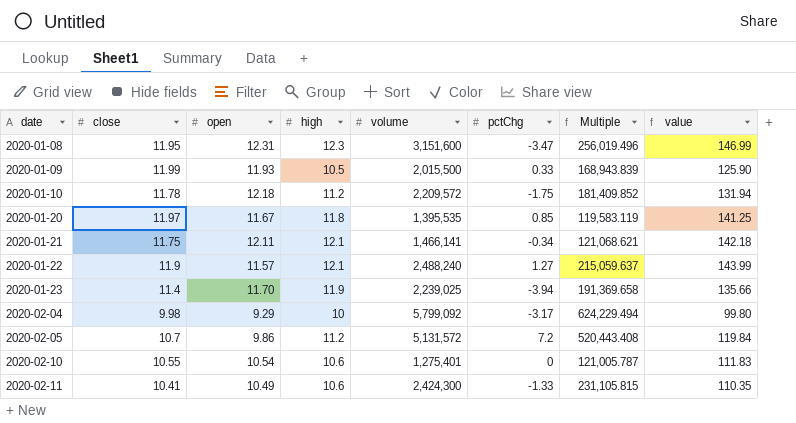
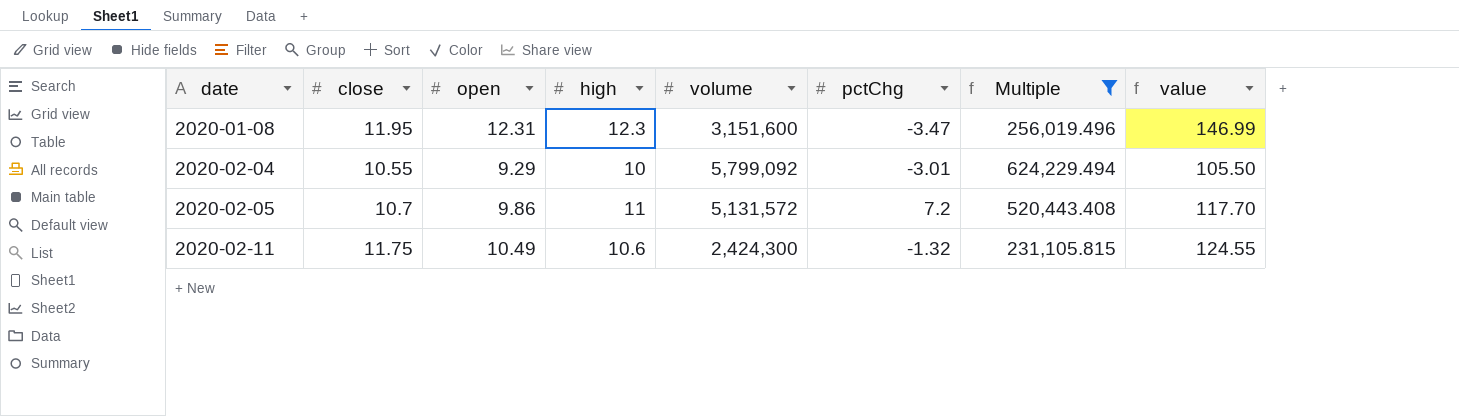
filter: none -> Multiple >= 231,105.815
2020-02-04 | close: 9.98 -> 10.55
2020-02-04 | pctChg: -3.17 -> -3.01
2020-02-04 | value: 99.80 -> 105.50
2020-02-05 | high: 11.2 -> 11
2020-02-05 | value: 119.84 -> 117.70
2020-02-11 | close: 10.41 -> 11.75
2020-02-11 | pctChg: -1.33 -> -1.32
2020-02-11 | value: 110.35 -> 124.55

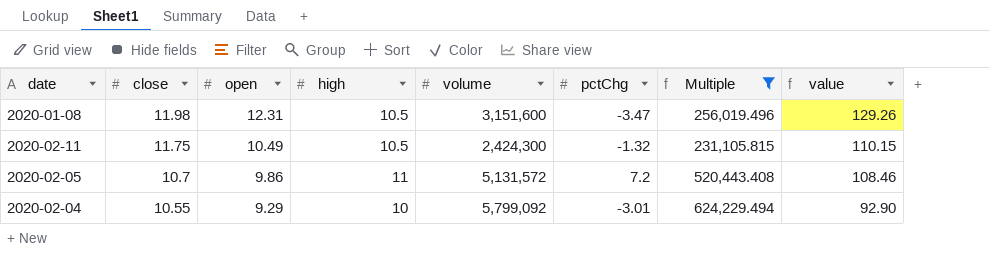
row order: date ascending -> close descending
column value | formula: [close] * [high] -> [open] * [high]
2020-01-08 | close: 11.95 -> 11.98
2020-01-08 | high: 12.3 -> 10.5
2020-02-11 | high: 10.6 -> 10.5

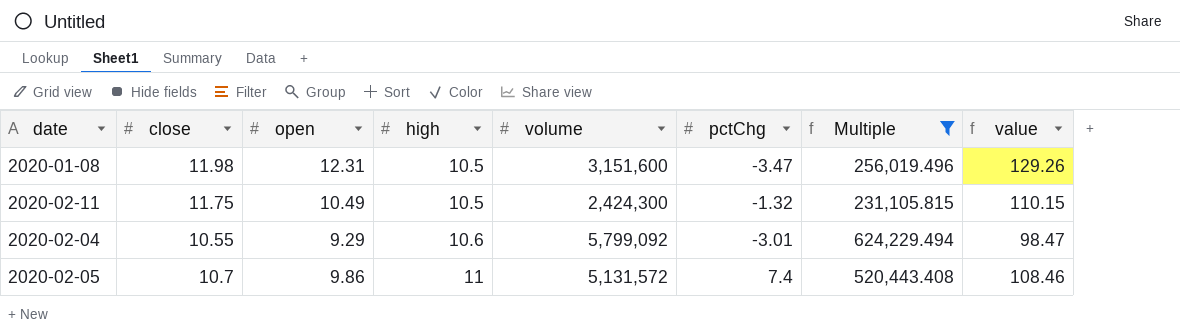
row order: close descending -> high ascending
2020-02-04 | high: 10 -> 10.6
2020-02-04 | value: 92.90 -> 98.47
2020-02-05 | pctChg: 7.2 -> 7.4

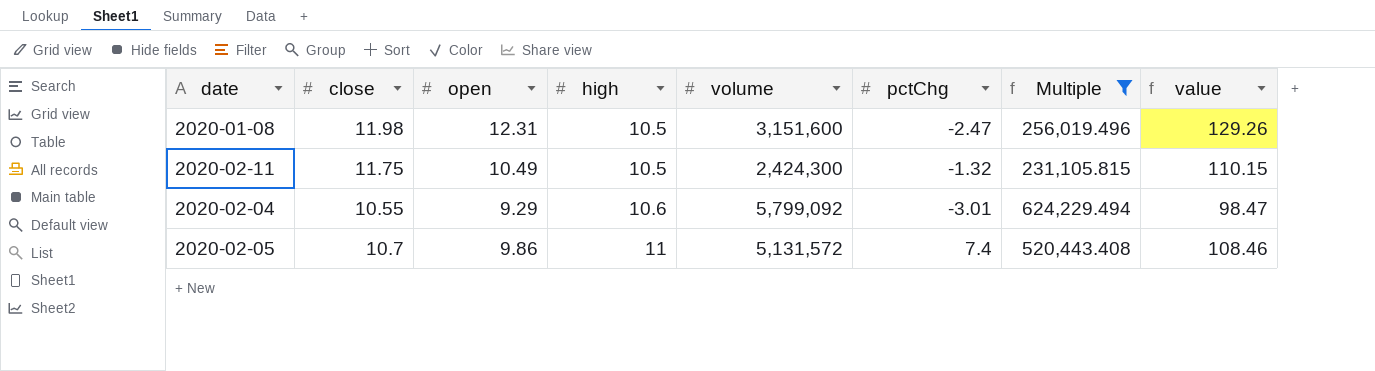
2020-01-08 | pctChg: -3.47 -> -2.47

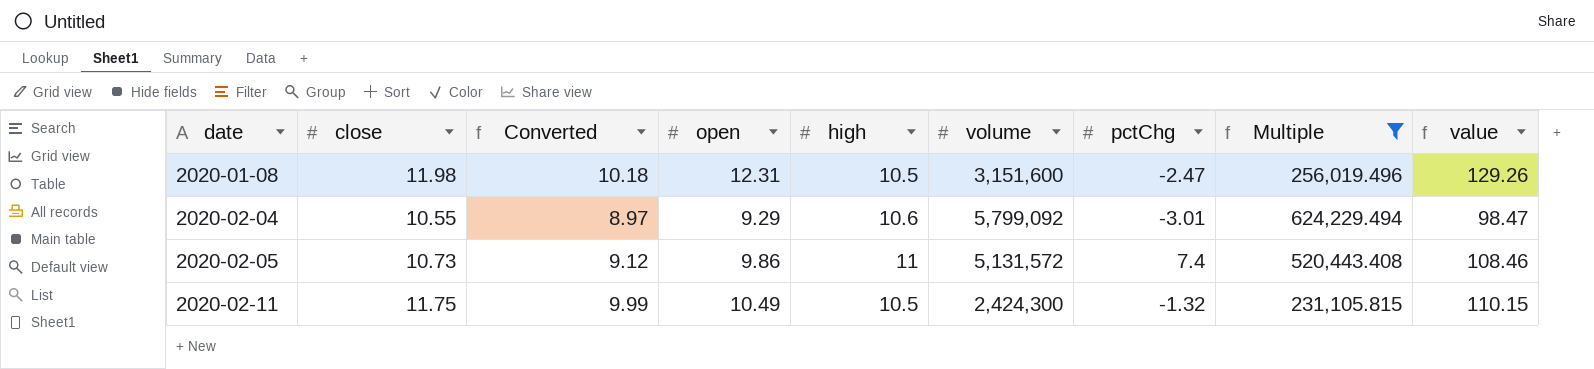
row order: high ascending -> date ascending
column Converted | formula: none -> [close] * 0.85
2020-02-05 | close: 10.7 -> 10.73

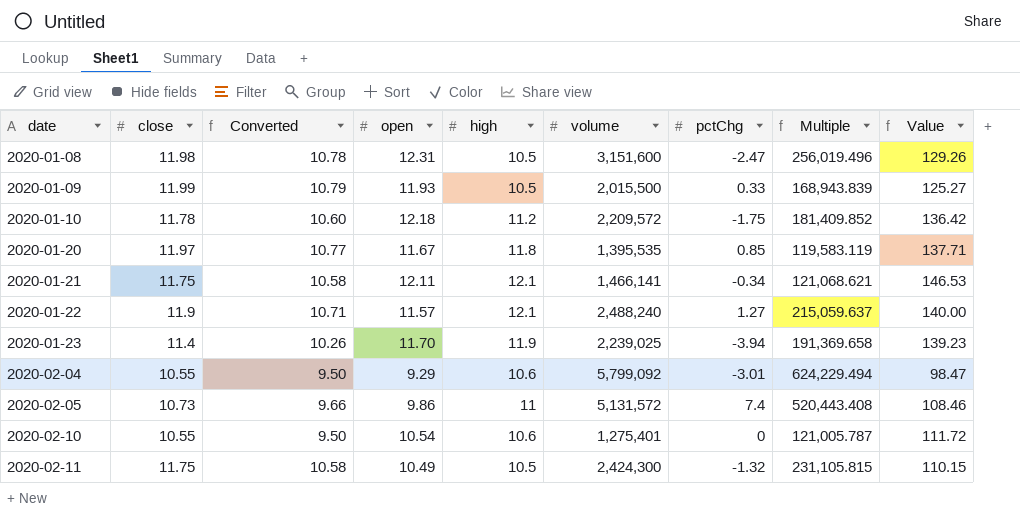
filter: Multiple >= 231,105.815 -> none
column Converted | formula: [close] * 0.85 -> [close] * 0.9
column name: value -> Value

